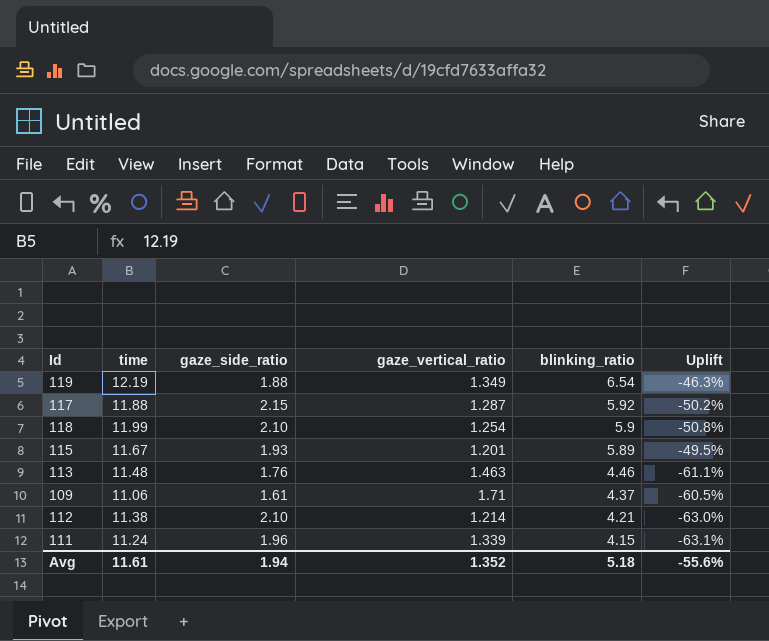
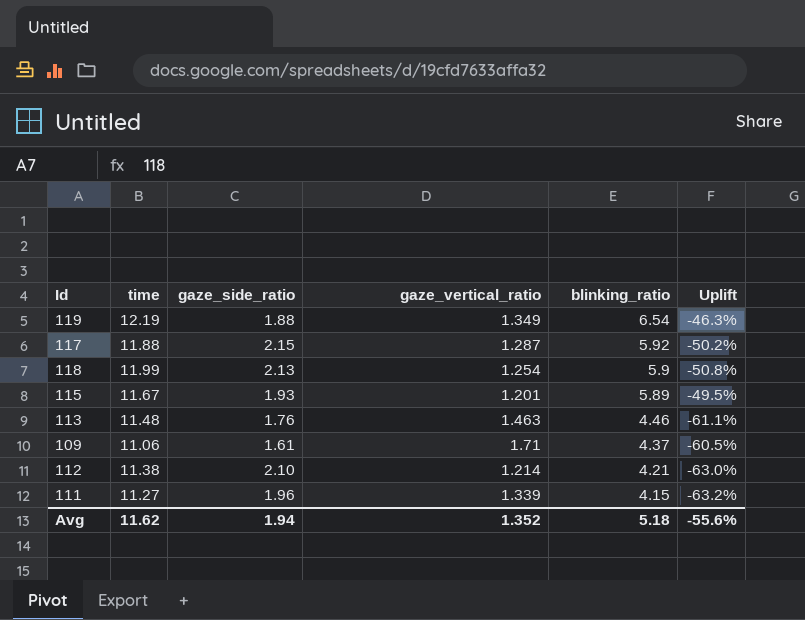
118 | gaze_side_ratio: 2.10 -> 2.13
111 | time: 11.24 -> 11.27
111 | Uplift: -63.1% -> -63.2%
Avg | time: 11.61 -> 11.62

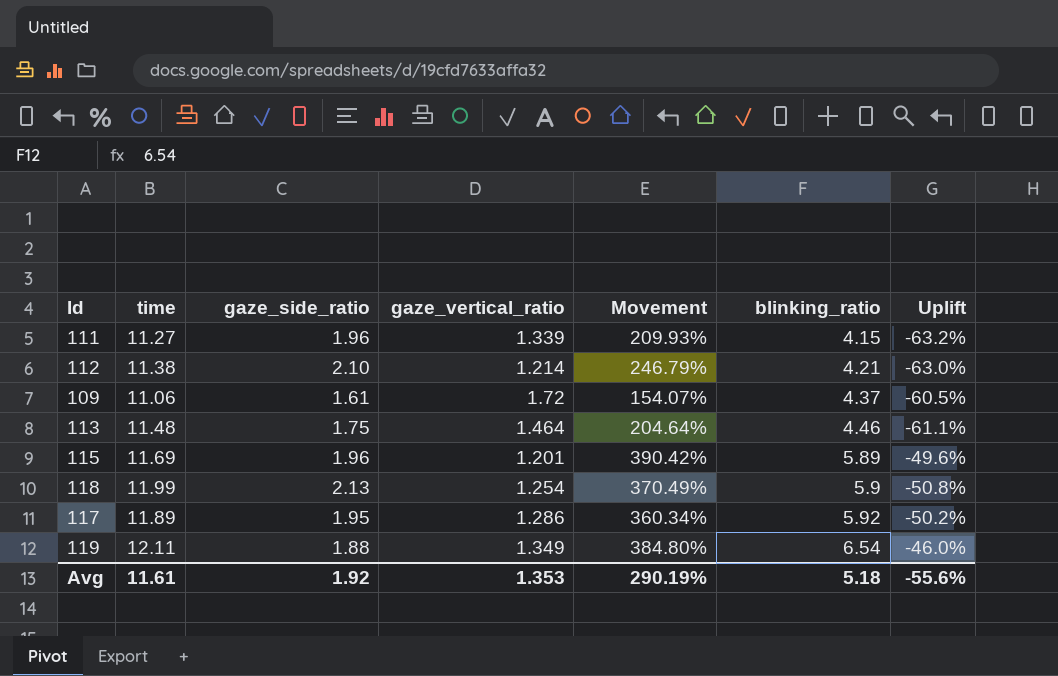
row order: blinking_ratio descending -> blinking_ratio ascending
column Movement | formula: none -> ([blinking_ratio] - [gaze_vertical_ratio]) / [gaze_vertical_ratio]
109 | gaze_vertical_ratio: 1.71 -> 1.72
113 | gaze_side_ratio: 1.76 -> 1.75
113 | gaze_vertical_ratio: 1.463 -> 1.464
115 | time: 11.67 -> 11.69
115 | gaze_side_ratio: 1.93 -> 1.96
115 | Uplift: -49.5% -> -49.6%
117 | time: 11.88 -> 11.89
117 | gaze_side_ratio: 2.15 -> 1.95
117 | gaze_vertical_ratio: 1.287 -> 1.286
119 | time: 12.19 -> 12.11
119 | Uplift: -46.3% -> -46.0%
Avg | time: 11.62 -> 11.61
Avg | gaze_side_ratio: 1.94 -> 1.92
Avg | gaze_vertical_ratio: 1.352 -> 1.353

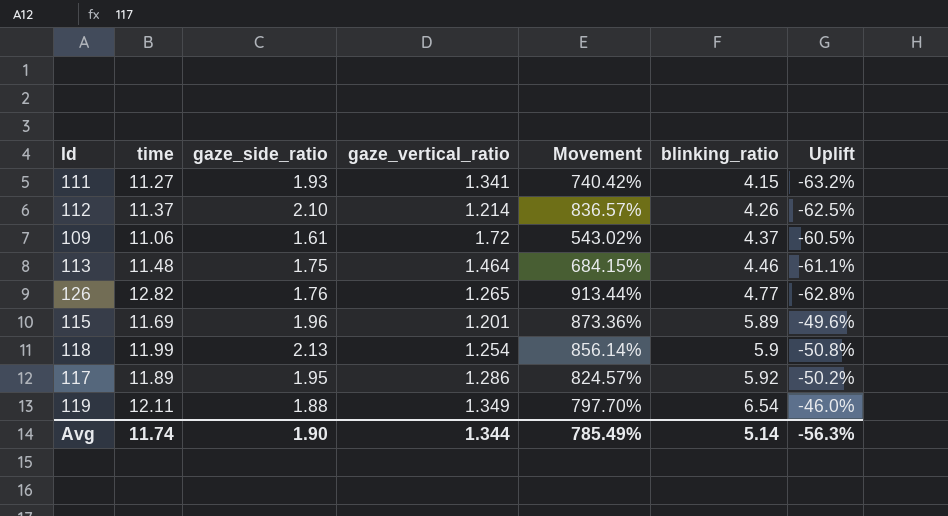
column Movement | formula: ([blinking_ratio] - [gaze_vertical_ratio]) / [gaze_vertical_ratio] -> ([time] - [gaze_vertical_ratio]) / [gaze_vertical_ratio]
111 | gaze_side_ratio: 1.96 -> 1.93
111 | gaze_vertical_ratio: 1.339 -> 1.341
112 | time: 11.38 -> 11.37
112 | blinking_ratio: 4.21 -> 4.26
112 | Uplift: -63.0% -> -62.5%
row 126: none -> 12.82 | 1.76 | 1.265 | 913.44% | 4.77 | -62.8%
Avg | time: 11.61 -> 11.74
Avg | gaze_side_ratio: 1.92 -> 1.90
Avg | gaze_vertical_ratio: 1.353 -> 1.344
Avg | Movement: 290.19% -> 785.49%
Avg | blinking_ratio: 5.18 -> 5.14
Avg | Uplift: -55.6% -> -56.3%

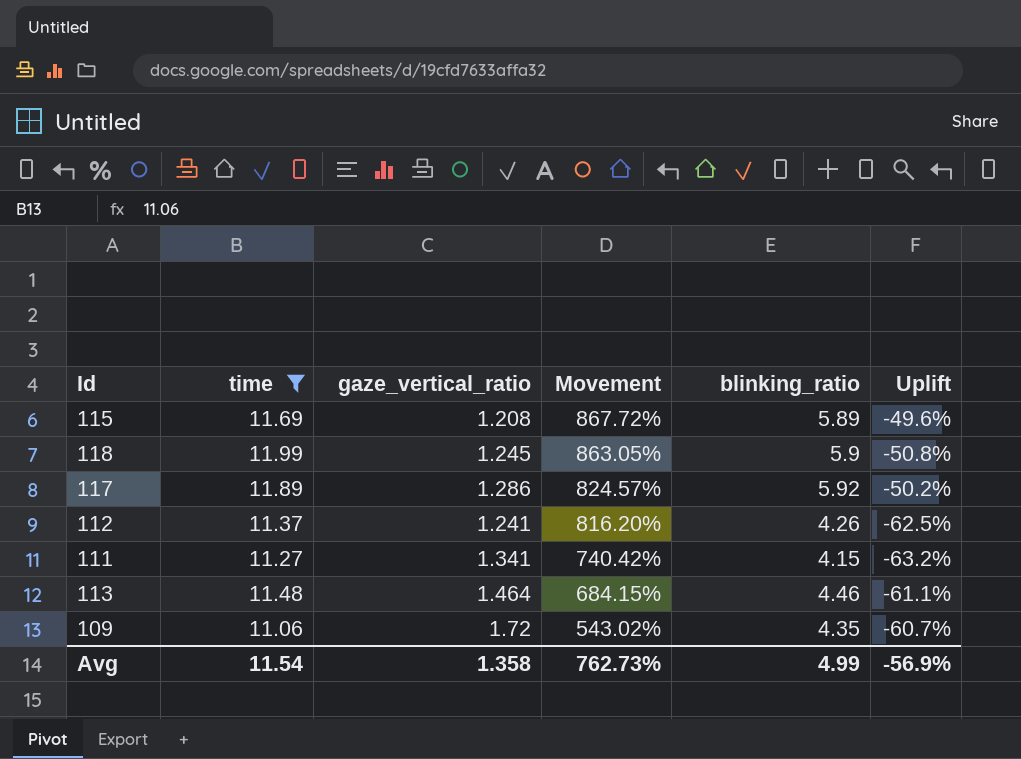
filter: none -> time <= 11.99
row order: blinking_ratio ascending -> Movement descending
column gaze_side_ratio | position: 3 -> none
115 | gaze_vertical_ratio: 1.201 -> 1.208
115 | Movement: 873.36% -> 867.72%
118 | gaze_vertical_ratio: 1.254 -> 1.245
118 | Movement: 856.14% -> 863.05%
112 | gaze_vertical_ratio: 1.214 -> 1.241
112 | Movement: 836.57% -> 816.20%
109 | blinking_ratio: 4.37 -> 4.35
109 | Uplift: -60.5% -> -60.7%
Avg | time: 11.74 -> 11.54
Avg | gaze_vertical_ratio: 1.344 -> 1.358
Avg | Movement: 785.49% -> 762.73%
Avg | blinking_ratio: 5.14 -> 4.99
Avg | Uplift: -56.3% -> -56.9%

